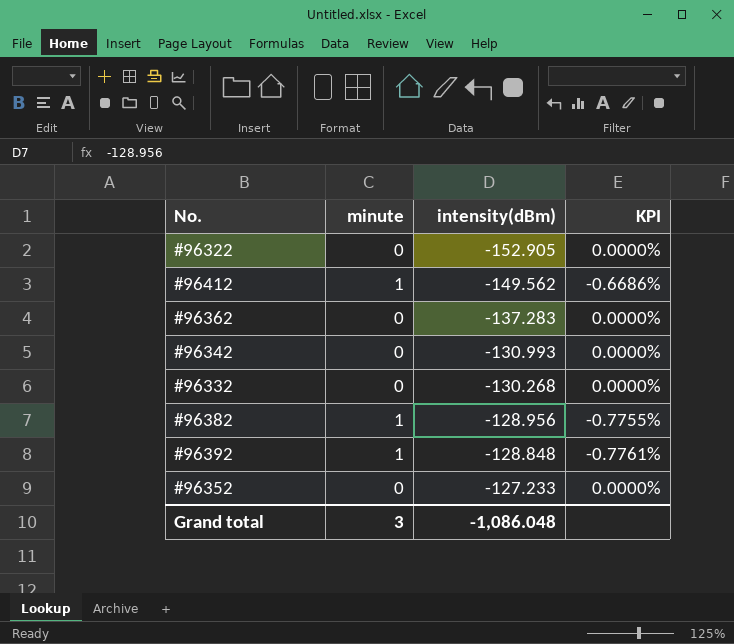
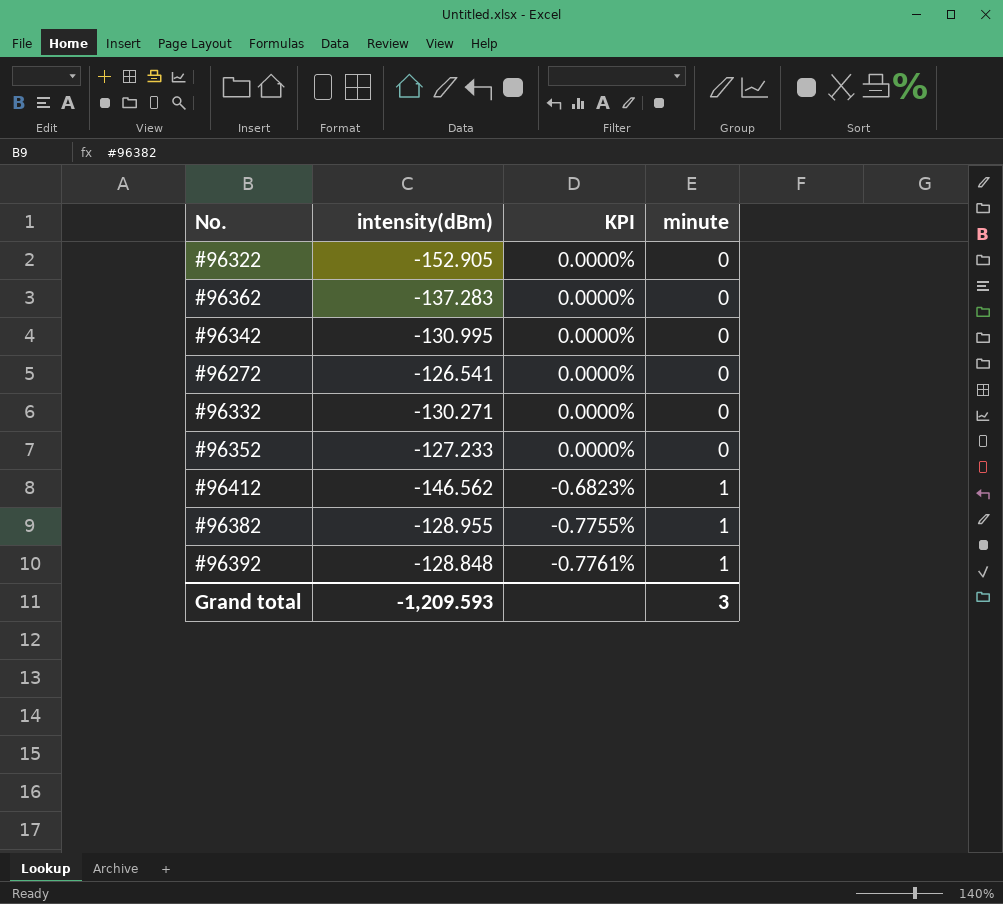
row order: intensity(dBm) ascending -> KPI descending
column minute | position: 2 -> 4
#96342 | intensity(dBm): -130.993 -> -130.995
row #96272: none -> -126.541 | 0.0000% | 0
#96332 | intensity(dBm): -130.268 -> -130.271
#96412 | intensity(dBm): -149.562 -> -146.562
#96412 | KPI: -0.6686% -> -0.6823%
#96382 | intensity(dBm): -128.956 -> -128.955
Grand total | intensity(dBm): -1,086.048 -> -1,209.593

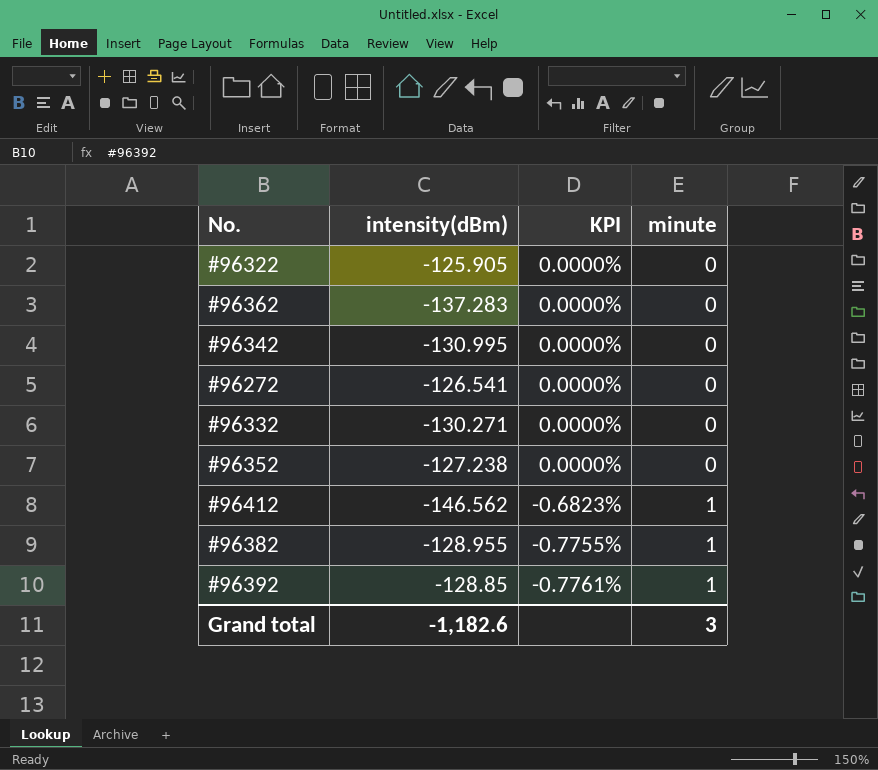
#96322 | intensity(dBm): -152.905 -> -125.905
#96352 | intensity(dBm): -127.233 -> -127.238
#96392 | intensity(dBm): -128.848 -> -128.85
Grand total | intensity(dBm): -1,209.593 -> -1,182.6

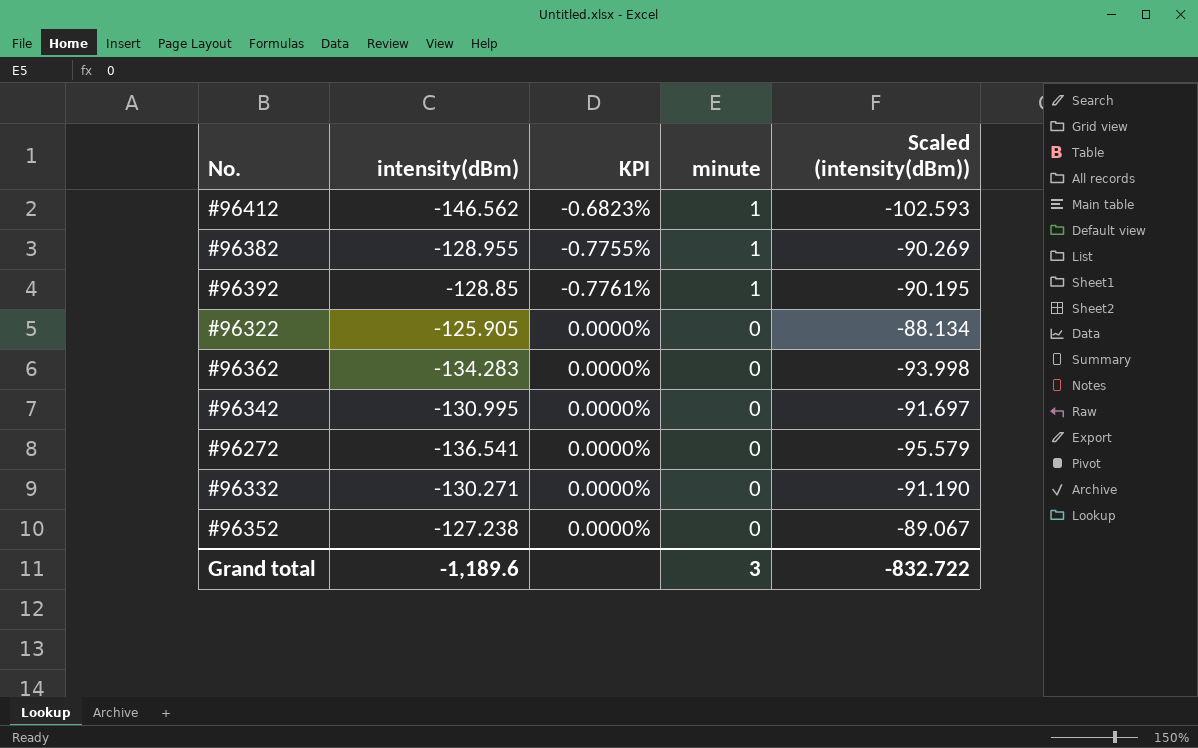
row order: KPI descending -> minute descending
column Scaled (intensity(dBm)) | formula: none -> [intensity(dBm)] * 0.7
#96362 | intensity(dBm): -137.283 -> -134.283
#96272 | intensity(dBm): -126.541 -> -136.541
Grand total | intensity(dBm): -1,182.6 -> -1,189.6

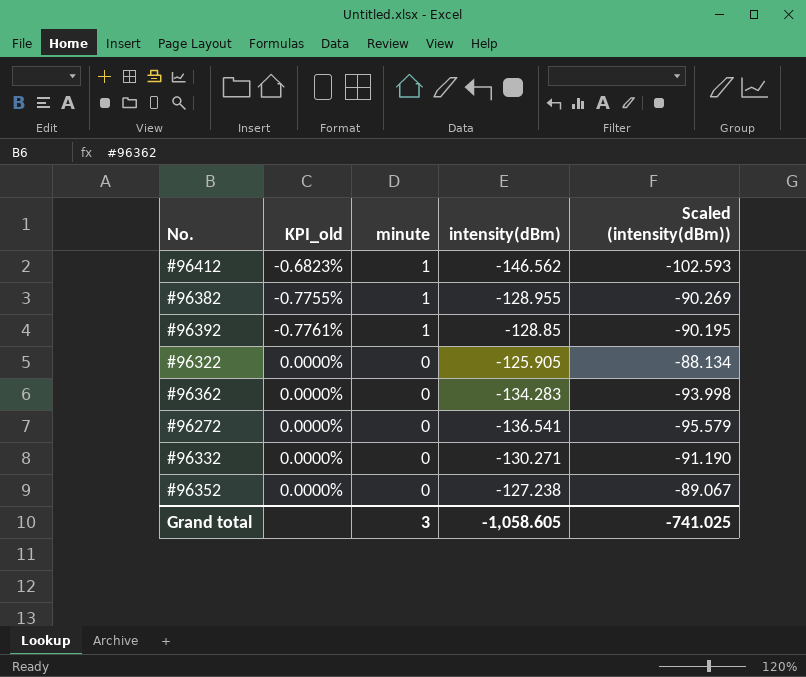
column name: KPI -> KPI_old
column intensity(dBm) | position: 2 -> 4
row #96342: -130.995 | 0.0000% | 0 | -91.697 -> none
Grand total | intensity(dBm): -1,189.6 -> -1,058.605
Grand total | Scaled (intensity(dBm)): -832.722 -> -741.025

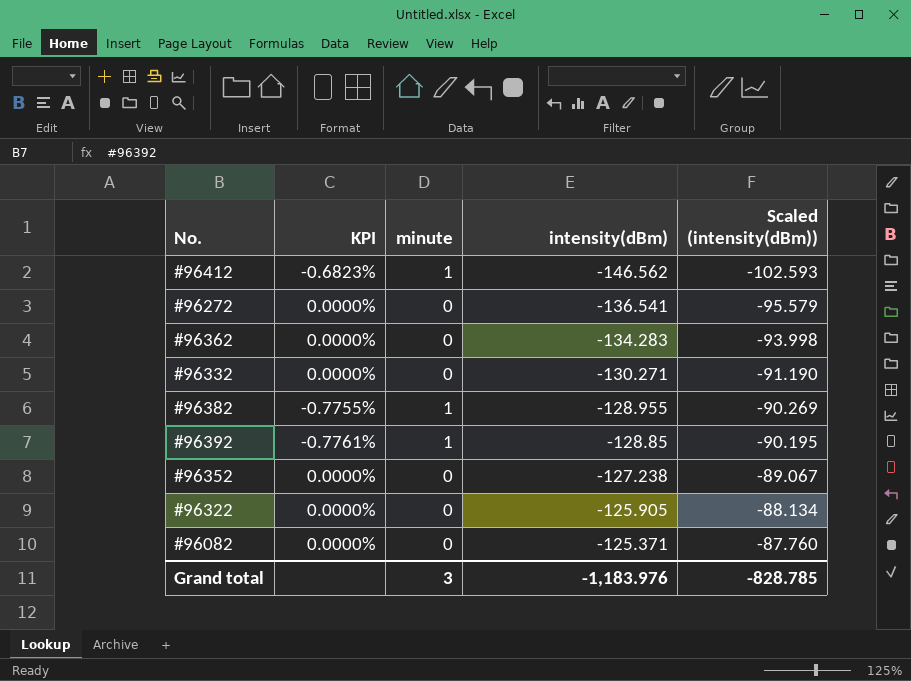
row order: minute descending -> intensity(dBm) ascending
column name: KPI_old -> KPI
row #96082: none -> 0.0000% | 0 | -125.371 | -87.760
Grand total | intensity(dBm): -1,058.605 -> -1,183.976
Grand total | Scaled (intensity(dBm)): -741.025 -> -828.785

